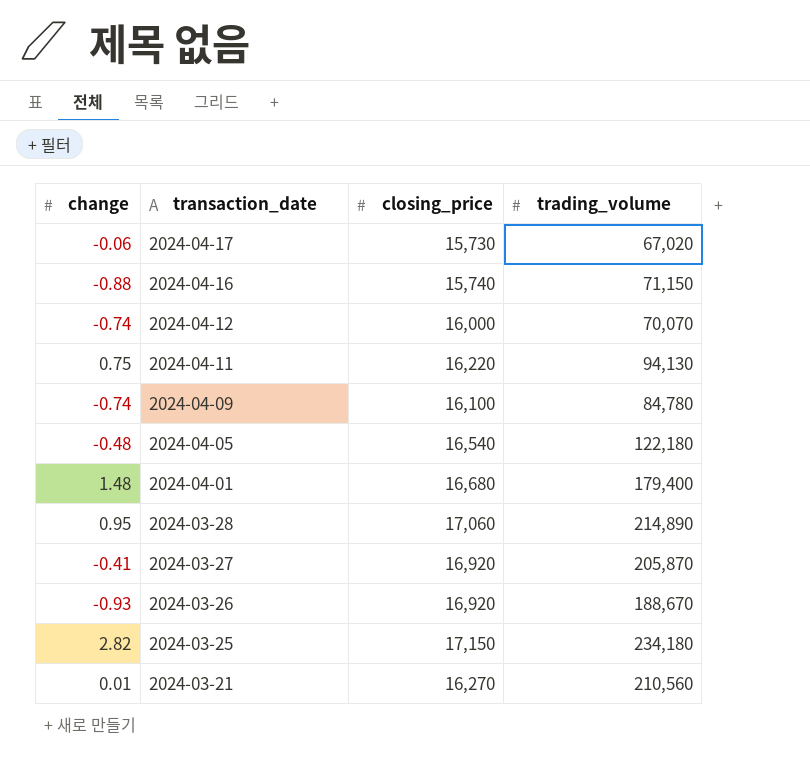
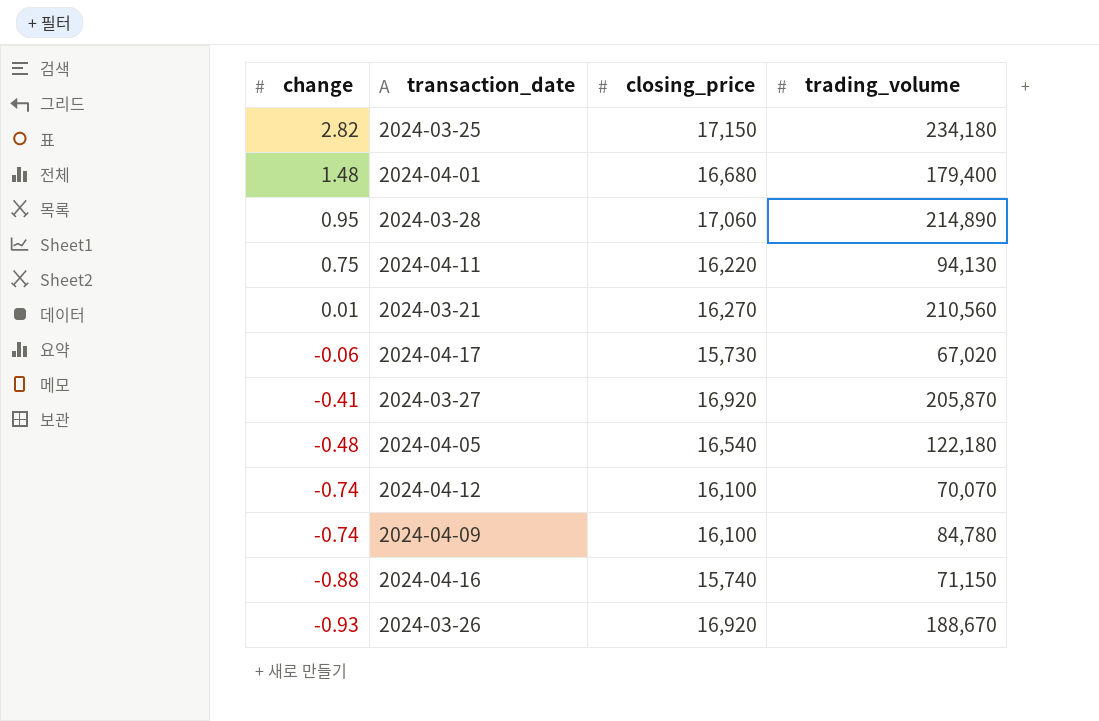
row order: transaction_date descending -> change descending
2024-04-12 | closing_price: 16,000 -> 16,100

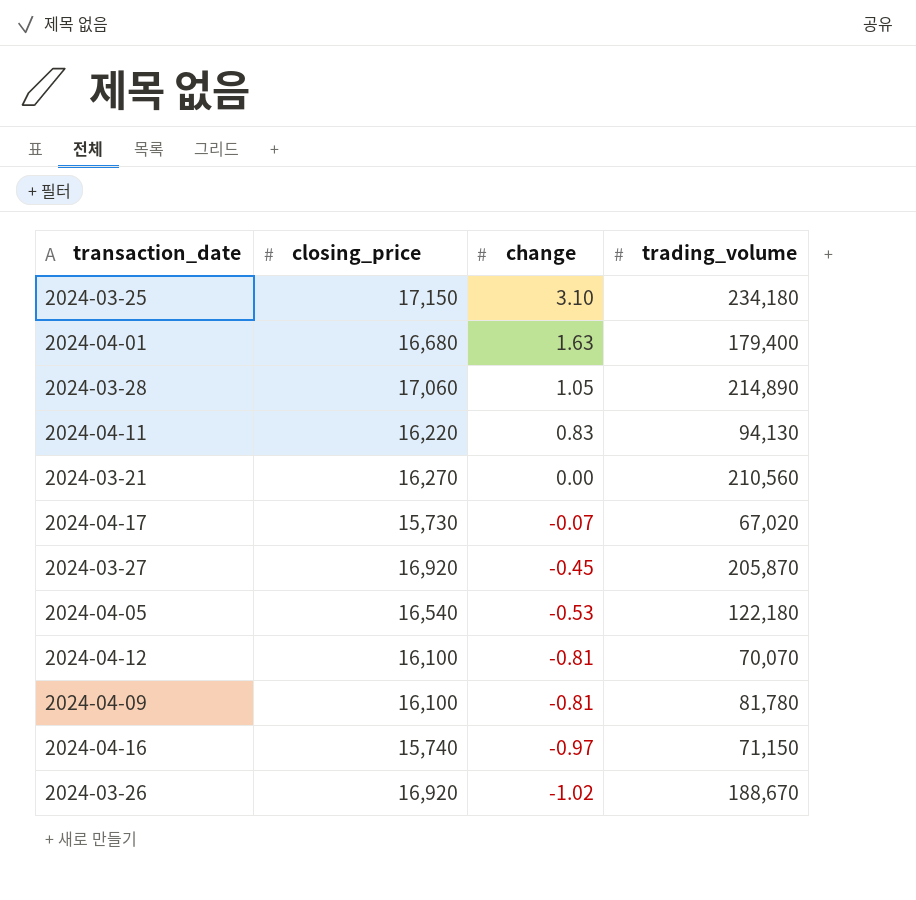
column change | position: 1 -> 3
2024-03-25 | change: 2.82 -> 3.10
2024-04-01 | change: 1.48 -> 1.63
2024-03-28 | change: 0.95 -> 1.05
2024-04-11 | change: 0.75 -> 0.83
2024-03-21 | change: 0.01 -> 0.00
2024-04-17 | change: -0.06 -> -0.07
2024-03-27 | change: -0.41 -> -0.45
2024-04-05 | change: -0.48 -> -0.53
2024-04-12 | change: -0.74 -> -0.81
2024-04-09 | change: -0.74 -> -0.81
2024-04-09 | trading_volume: 84,780 -> 81,780
2024-04-16 | change: -0.88 -> -0.97
2024-03-26 | change: -0.93 -> -1.02

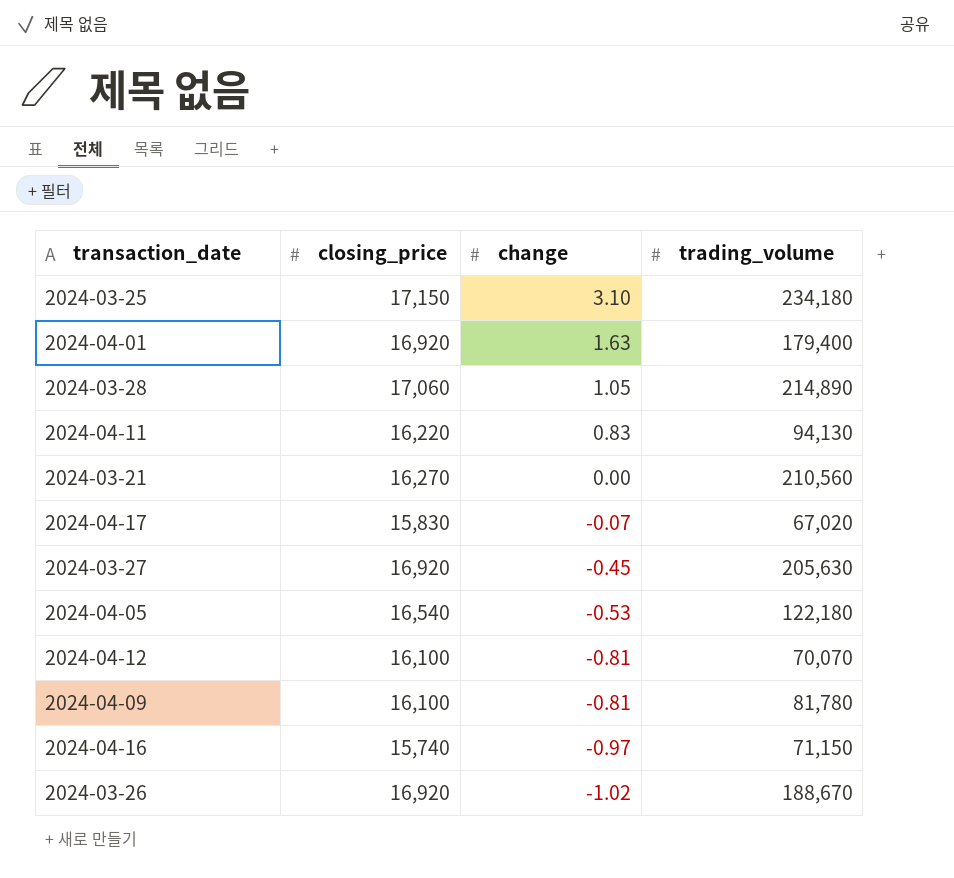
2024-04-01 | closing_price: 16,680 -> 16,920
2024-04-17 | closing_price: 15,730 -> 15,830
2024-03-27 | trading_volume: 205,870 -> 205,630

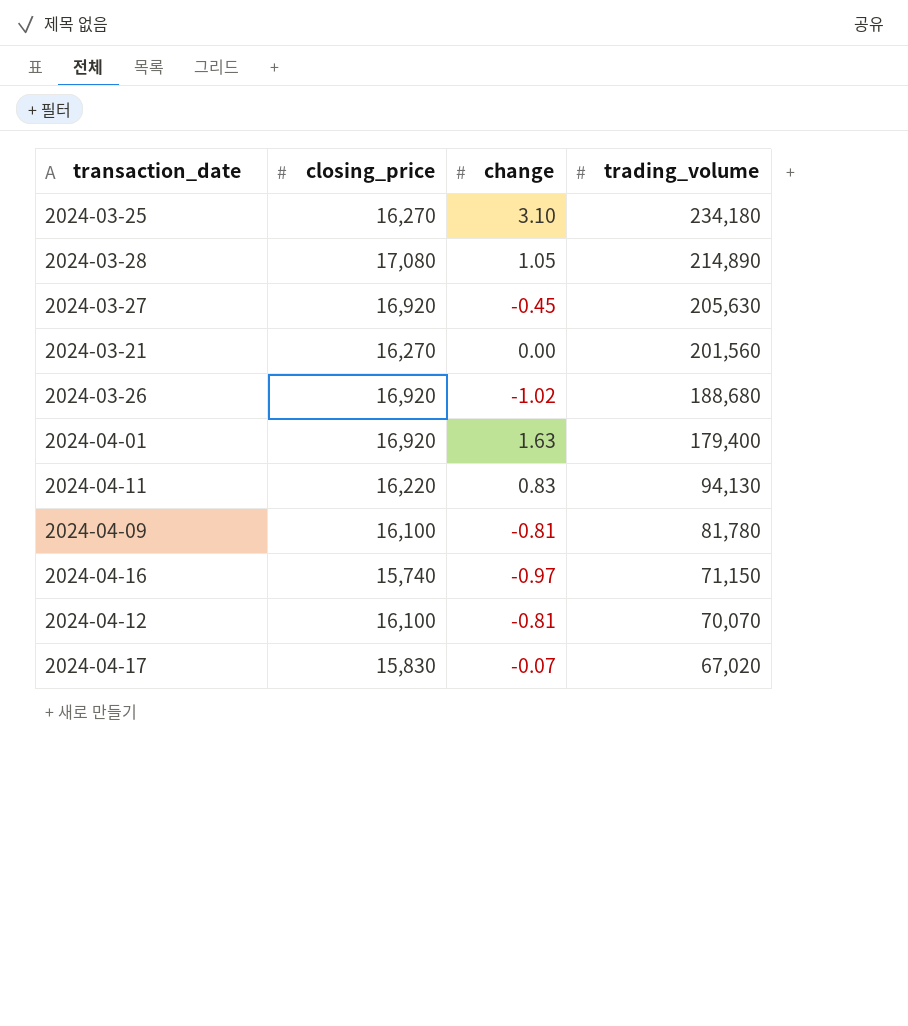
row order: change descending -> trading_volume descending
row 2024-04-05: 16,540 | -0.53 | 122,180 -> none
2024-03-25 | closing_price: 17,150 -> 16,270
2024-03-28 | closing_price: 17,060 -> 17,080
2024-03-21 | trading_volume: 210,560 -> 201,560
2024-03-26 | trading_volume: 188,670 -> 188,680

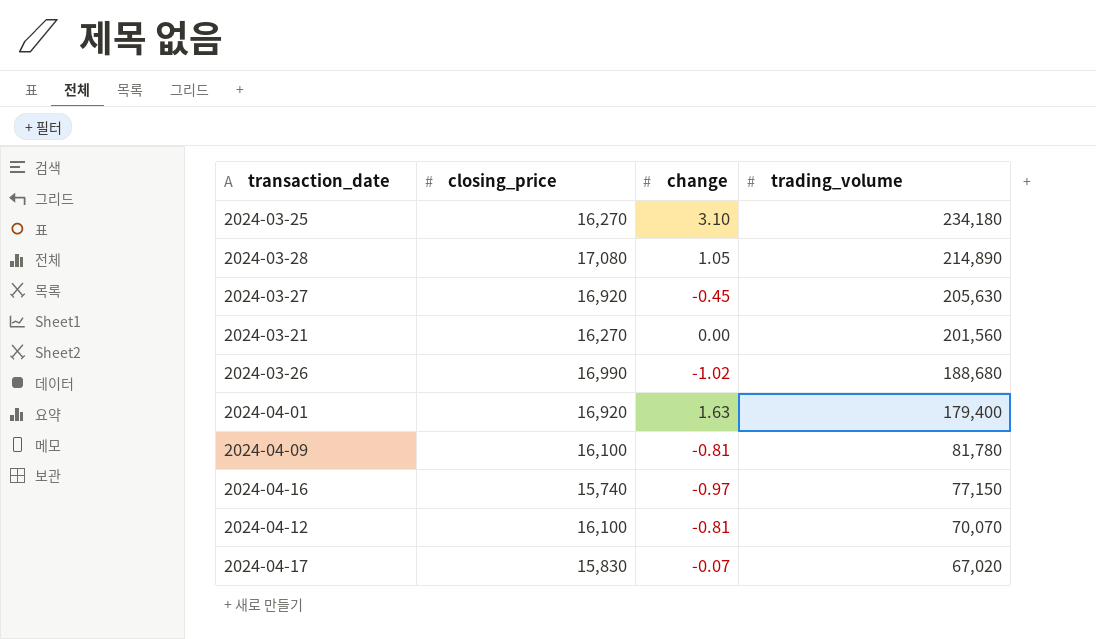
row 2024-04-11: 16,220 | 0.83 | 94,130 -> none
2024-03-26 | closing_price: 16,920 -> 16,990
2024-04-16 | trading_volume: 71,150 -> 77,150

